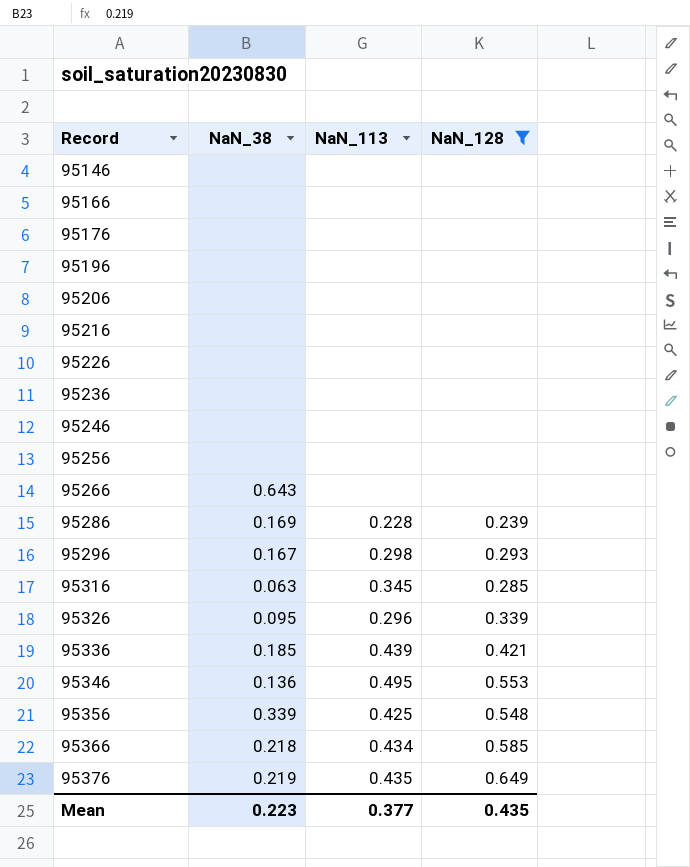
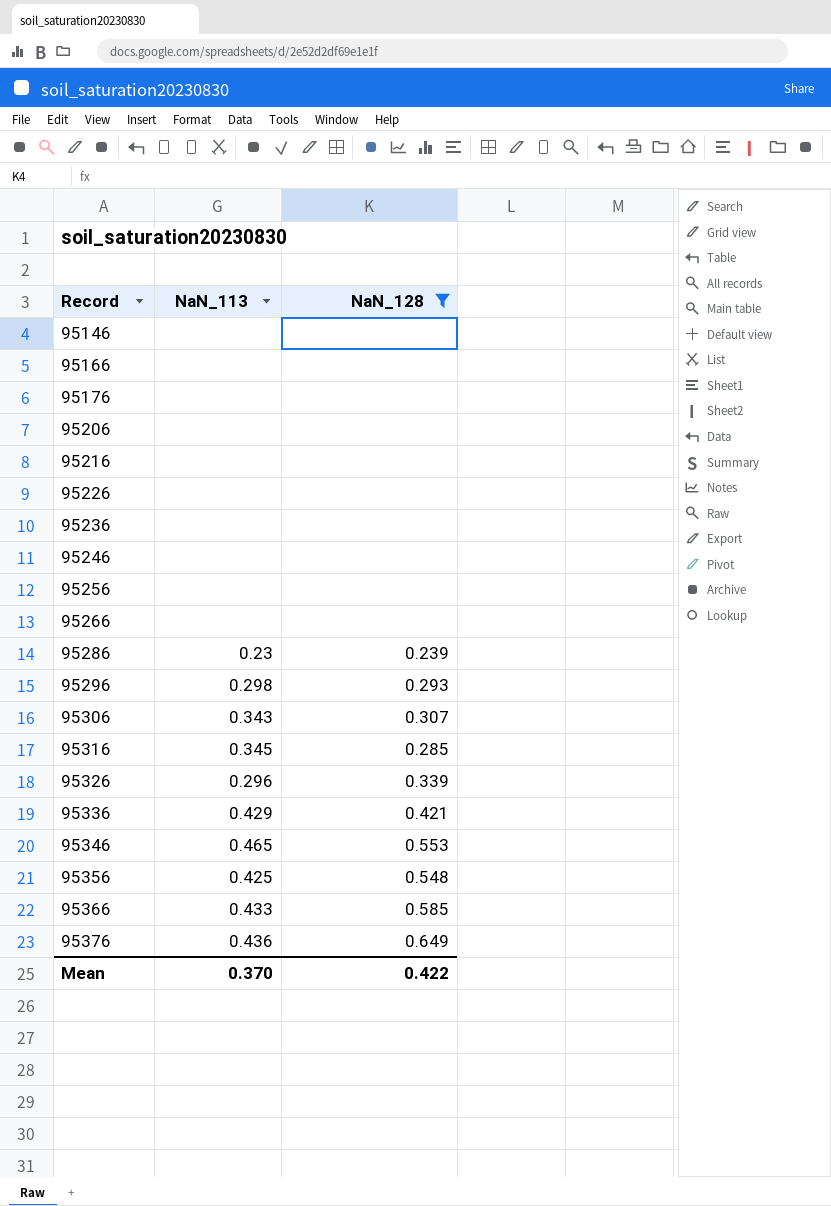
column NaN_38 | position: 2 -> none
row 95196: none | none | none -> none
95286 | NaN_113: 0.228 -> 0.23
row 95306: none -> 0.343 | 0.307
95336 | NaN_113: 0.439 -> 0.429
95346 | NaN_113: 0.495 -> 0.465
95366 | NaN_113: 0.434 -> 0.433
95376 | NaN_113: 0.435 -> 0.436
Mean | NaN_113: 0.377 -> 0.370
Mean | NaN_128: 0.435 -> 0.422

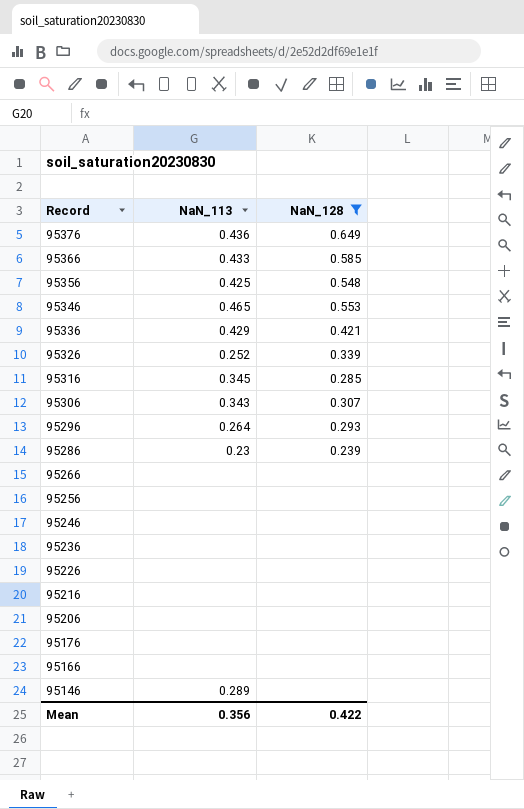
row order: Record ascending -> Record descending
95326 | NaN_113: 0.296 -> 0.252
95296 | NaN_113: 0.298 -> 0.264
95146 | NaN_113: none -> 0.289
Mean | NaN_113: 0.370 -> 0.356

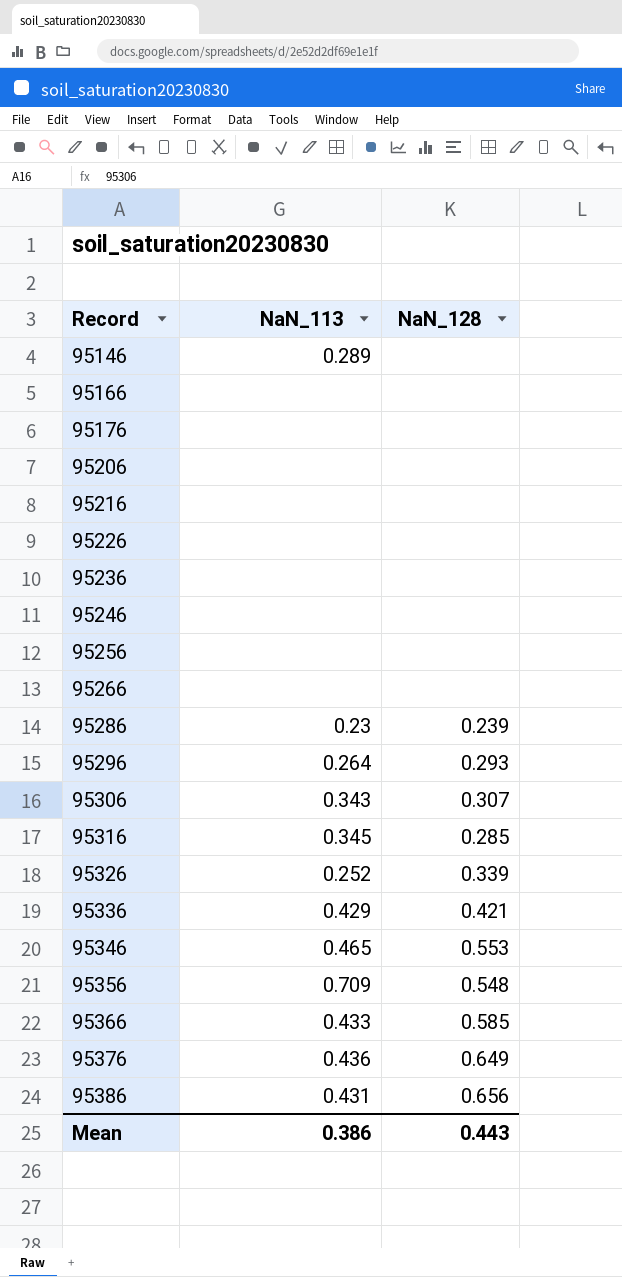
filter: NaN_128 != 0.656 -> none
row order: Record descending -> Record ascending
95356 | NaN_113: 0.425 -> 0.709
Mean | NaN_113: 0.356 -> 0.386
Mean | NaN_128: 0.422 -> 0.443

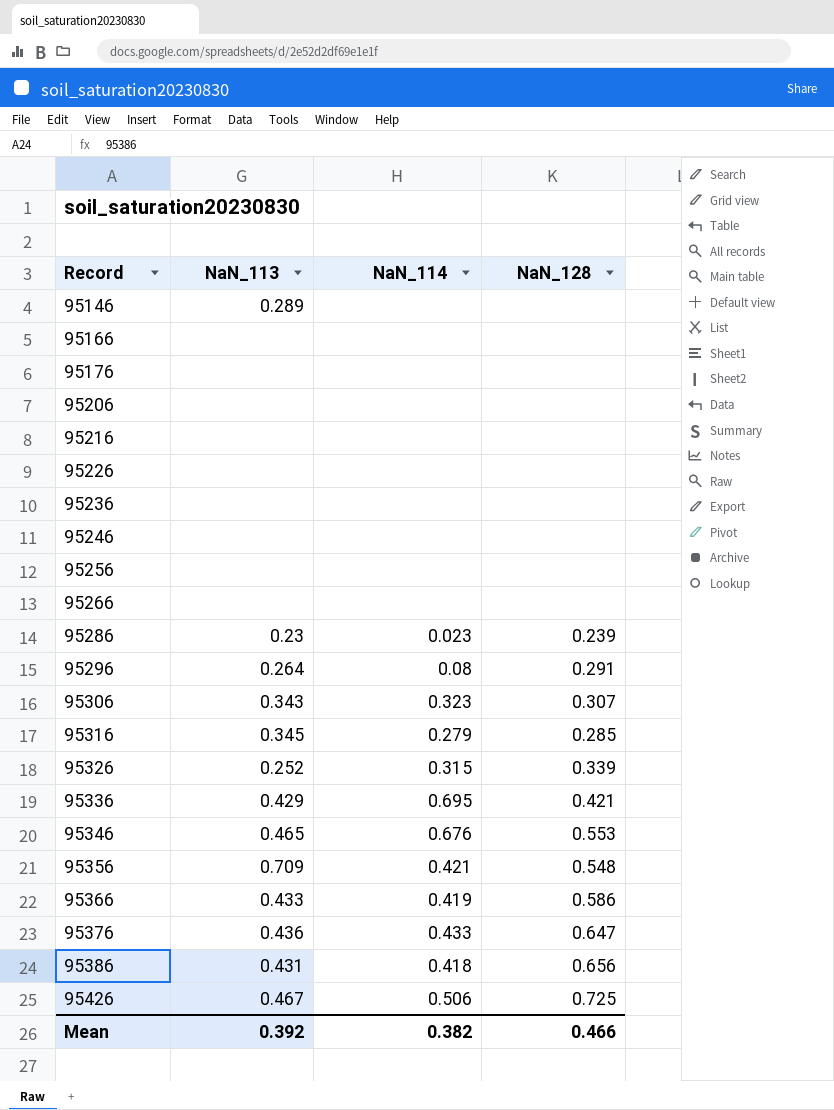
column NaN_114 | position: none -> 3
95296 | NaN_128: 0.293 -> 0.291
95366 | NaN_128: 0.585 -> 0.586
95376 | NaN_128: 0.649 -> 0.647
row 95426: none -> 0.467 | 0.506 | 0.725
Mean | NaN_113: 0.386 -> 0.392
Mean | NaN_128: 0.443 -> 0.466

